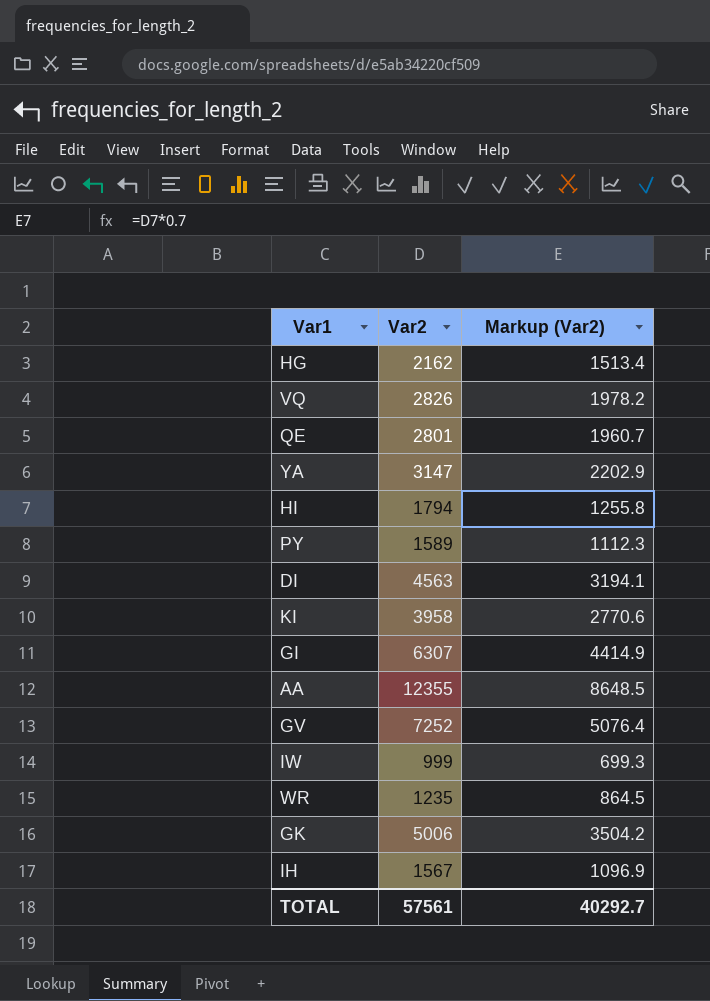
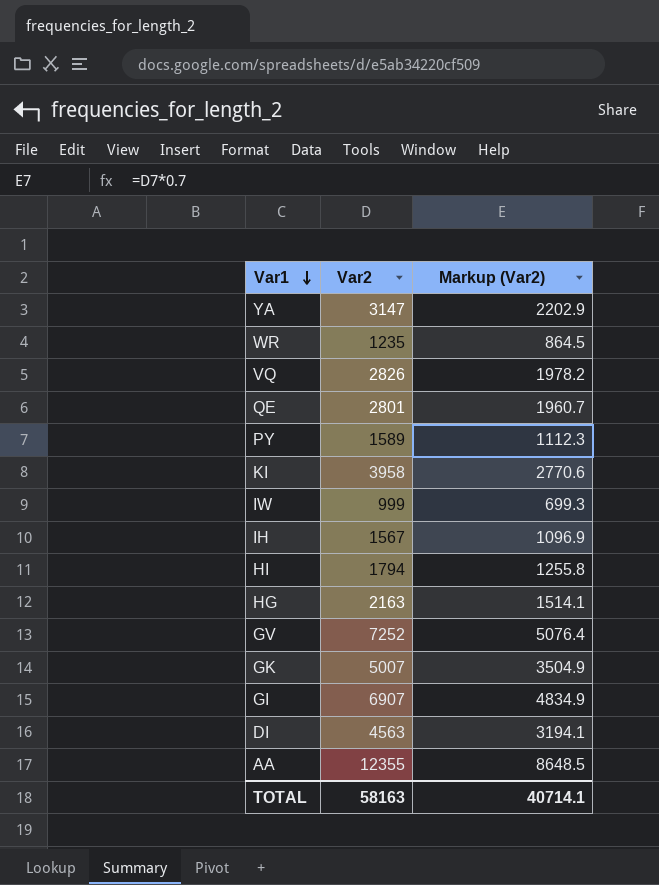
row order: none -> Var1 descending
HG | Var2: 2162 -> 2163
HG | Markup (Var2): 1513.4 -> 1514.1
GK | Var2: 5006 -> 5007
GK | Markup (Var2): 3504.2 -> 3504.9
GI | Var2: 6307 -> 6907
GI | Markup (Var2): 4414.9 -> 4834.9
TOTAL | Var2: 57561 -> 58163
TOTAL | Markup (Var2): 40292.7 -> 40714.1

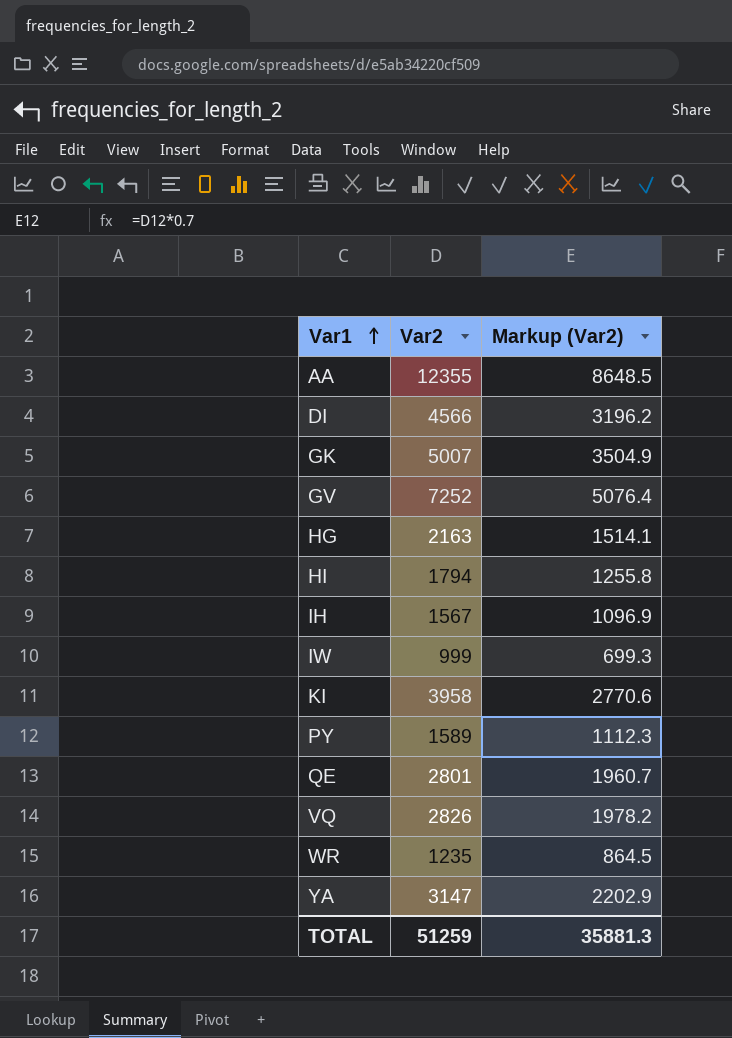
row order: Var1 descending -> Var1 ascending
row GI: 6907 | 4834.9 -> none
DI | Var2: 4563 -> 4566
DI | Markup (Var2): 3194.1 -> 3196.2
TOTAL | Var2: 58163 -> 51259
TOTAL | Markup (Var2): 40714.1 -> 35881.3

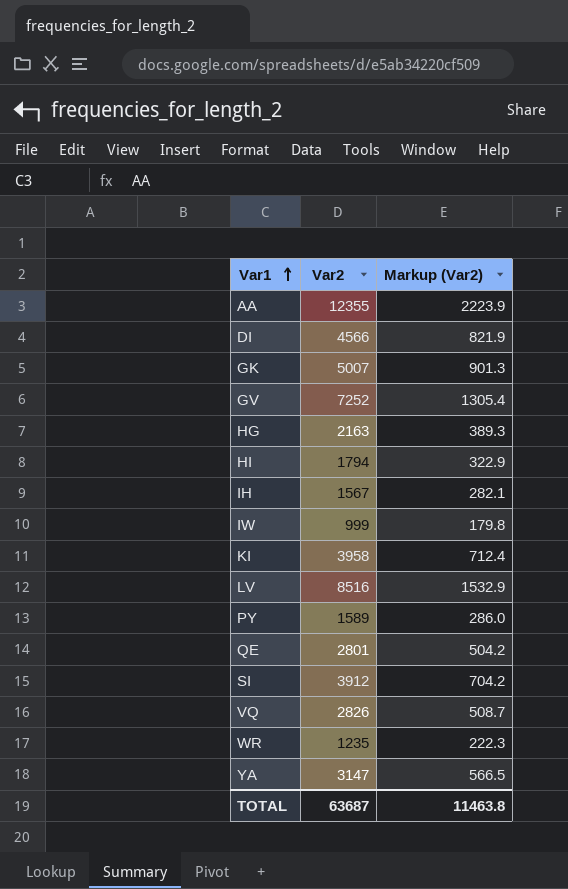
column Markup (Var2) | formula: [Var2] * 0.7 -> [Var2] * 0.18
row LV: none -> 8516 | 1532.9
row SI: none -> 3912 | 704.2
TOTAL | Var2: 51259 -> 63687
TOTAL | Markup (Var2): 35881.3 -> 11463.8

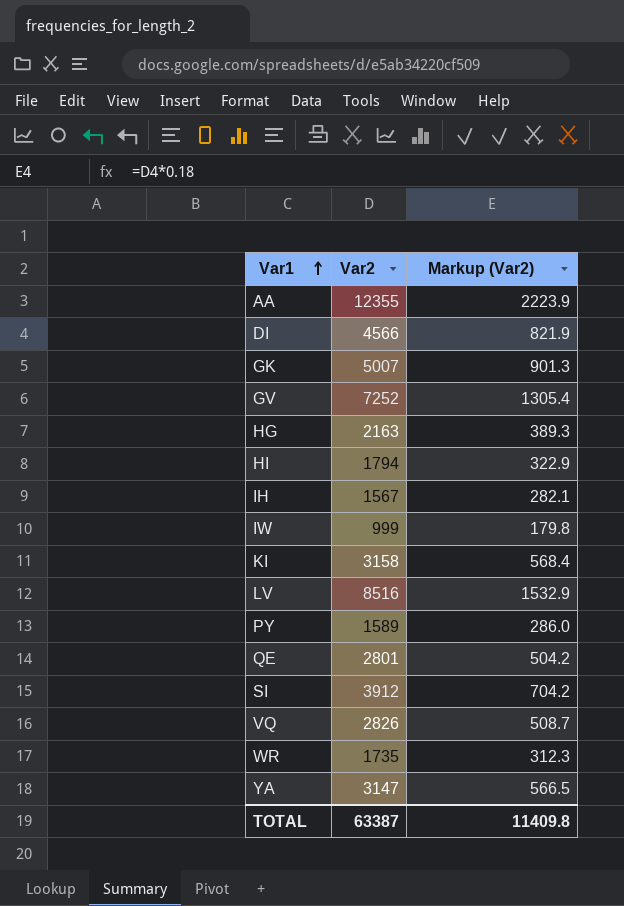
KI | Var2: 3958 -> 3158
KI | Markup (Var2): 712.4 -> 568.4
WR | Var2: 1235 -> 1735
WR | Markup (Var2): 222.3 -> 312.3
TOTAL | Var2: 63687 -> 63387
TOTAL | Markup (Var2): 11463.8 -> 11409.8

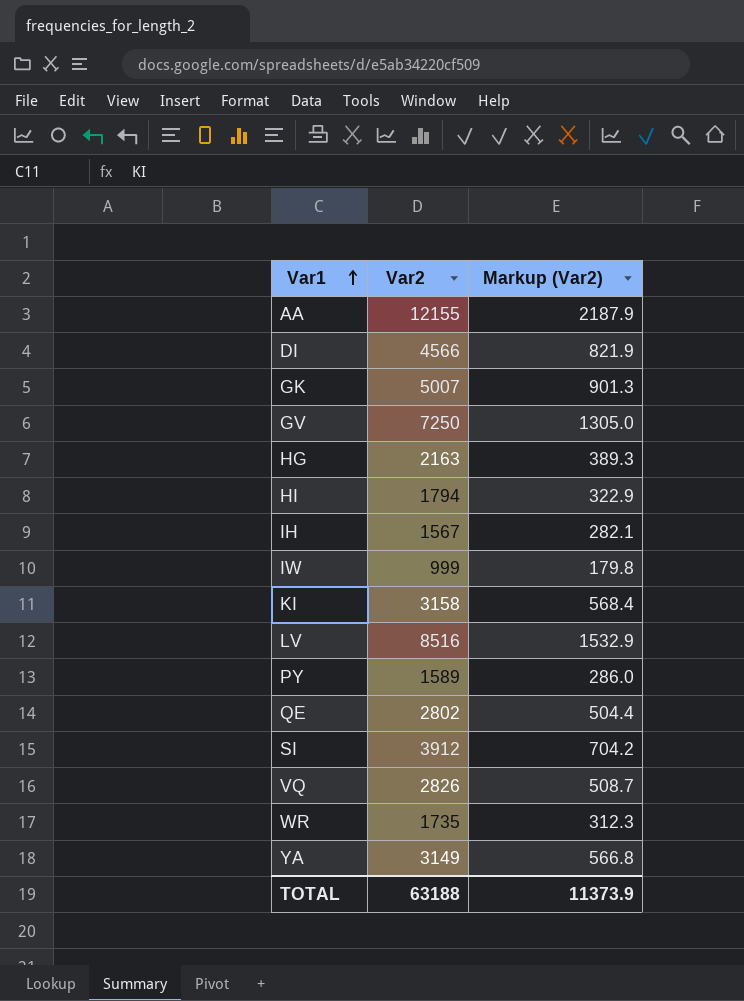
AA | Var2: 12355 -> 12155
AA | Markup (Var2): 2223.9 -> 2187.9
GV | Var2: 7252 -> 7250
GV | Markup (Var2): 1305.4 -> 1305.0
QE | Var2: 2801 -> 2802
QE | Markup (Var2): 504.2 -> 504.4
YA | Var2: 3147 -> 3149
YA | Markup (Var2): 566.5 -> 566.8
TOTAL | Var2: 63387 -> 63188
TOTAL | Markup (Var2): 11409.8 -> 11373.9

